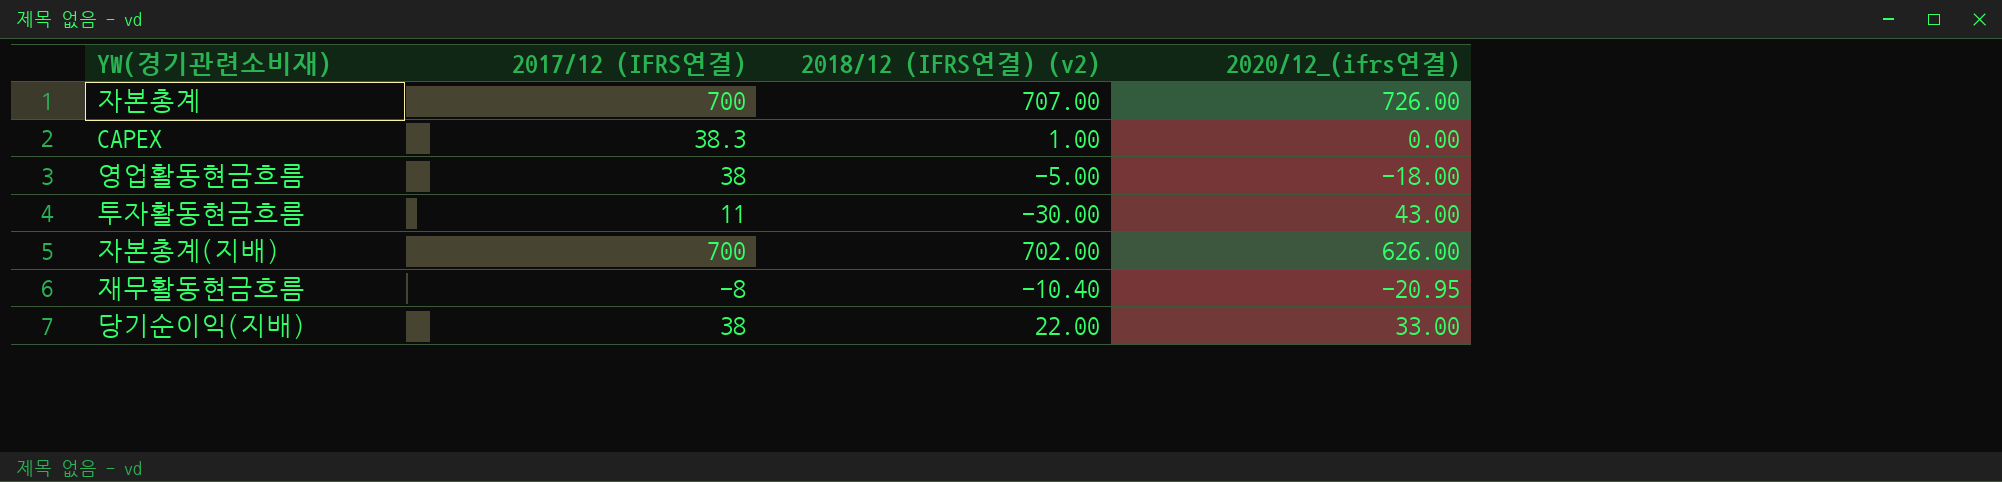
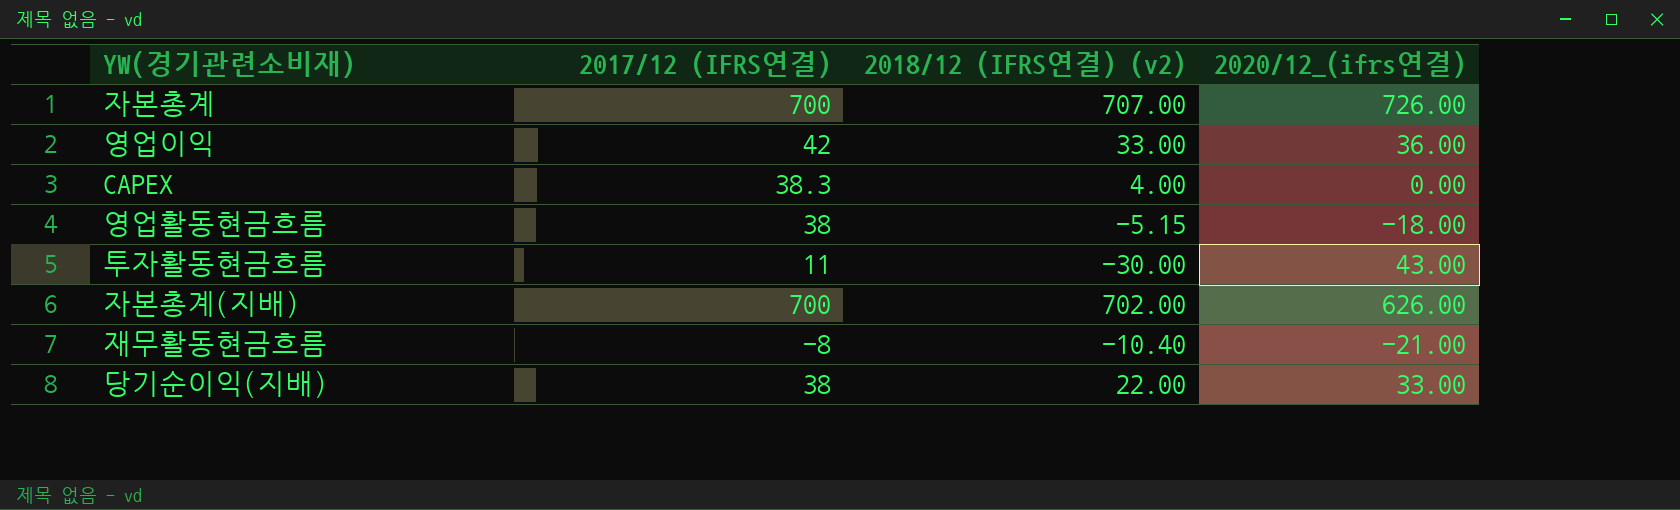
row 영업이익: none -> 42 | 33.00 | 36.00
CAPEX | 2018/12 (IFRS연결) (v2): 1.00 -> 4.00
영업활동현금흐름 | 2018/12 (IFRS연결) (v2): -5.00 -> -5.15
재무활동현금흐름 | 2020/12_(ifrs연결): -20.95 -> -21.00

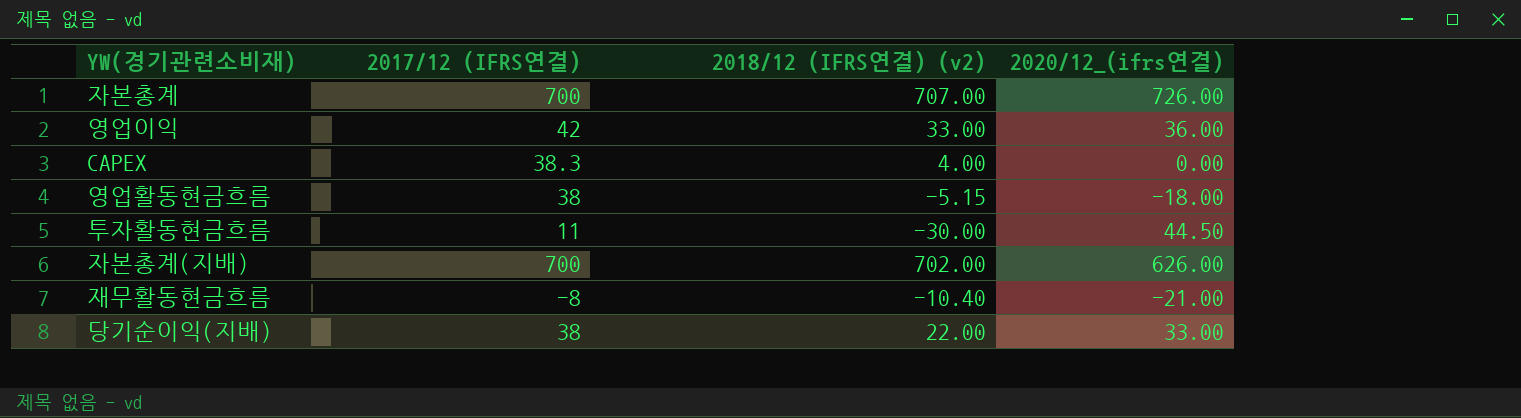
투자활동현금흐름 | 2020/12_(ifrs연결): 43.00 -> 44.50

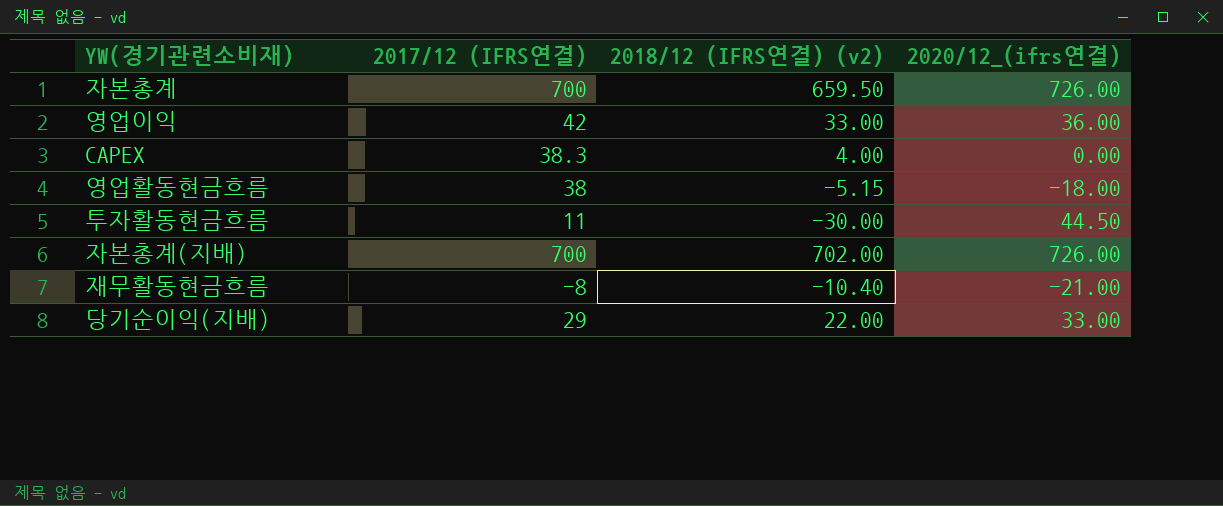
자본총계 | 2018/12 (IFRS연결) (v2): 707.00 -> 659.50
자본총계(지배) | 2020/12_(ifrs연결): 626.00 -> 726.00
당기순이익(지배) | 2017/12 (IFRS연결): 38 -> 29

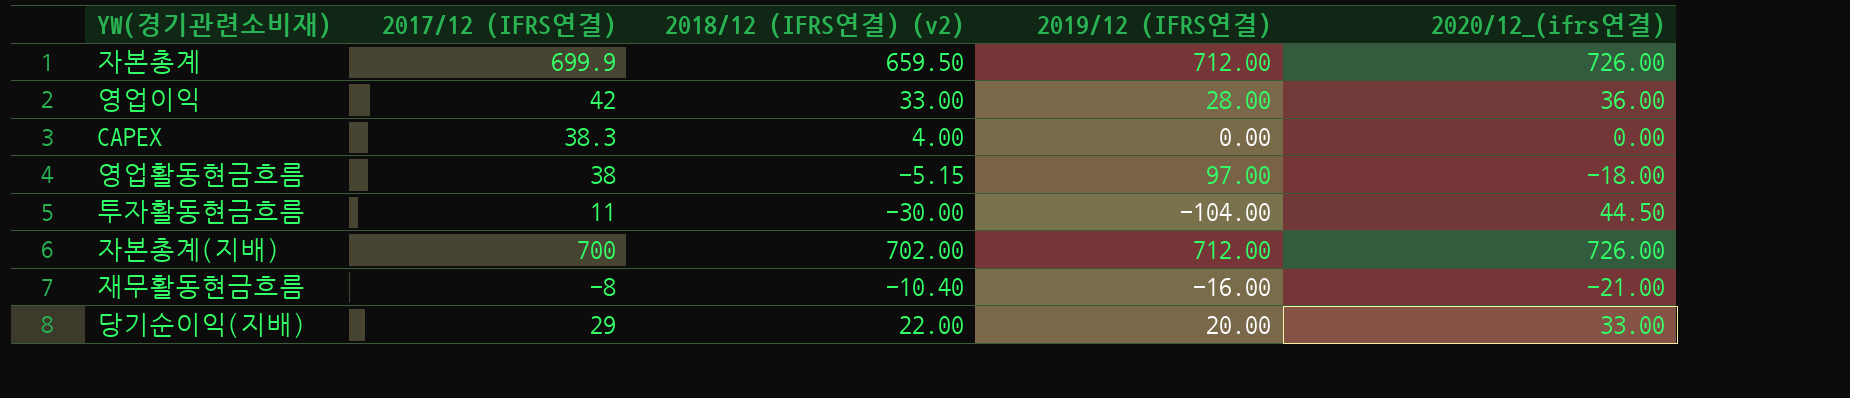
column 2019/12 (IFRS연결) | position: none -> 4
자본총계 | 2017/12 (IFRS연결): 700 -> 699.9

